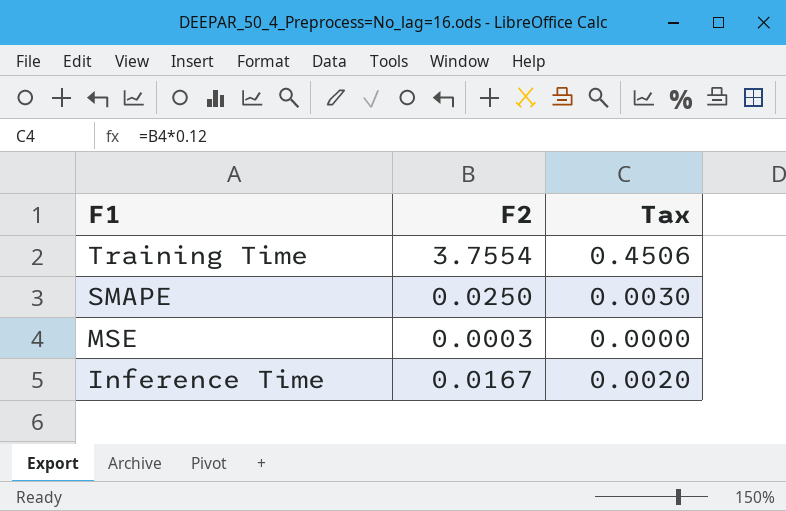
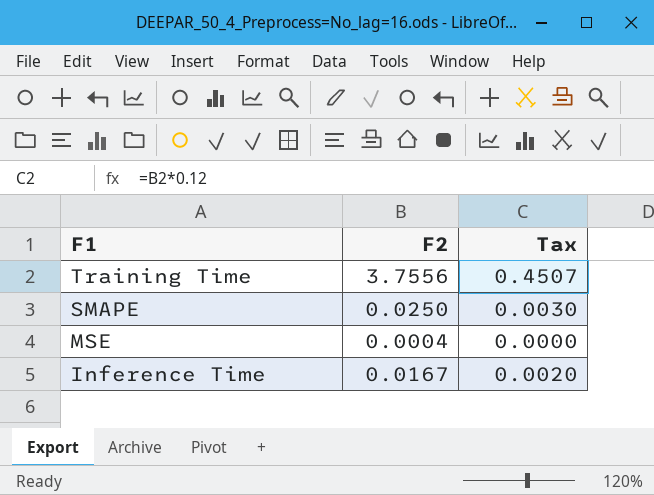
Training Time | F2: 3.7554 -> 3.7556
Training Time | Tax: 0.4506 -> 0.4507
MSE | F2: 0.0003 -> 0.0004

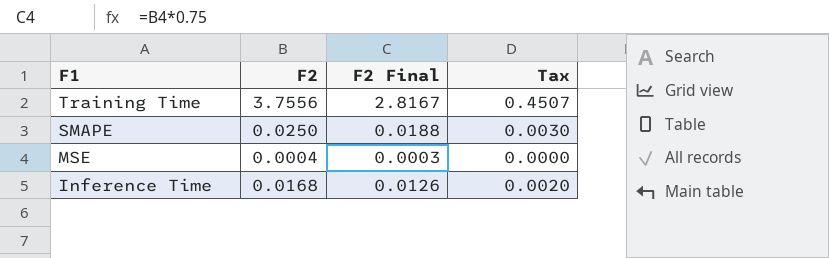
column F2 Final | formula: none -> [F2] * 0.75
Inference Time | F2: 0.0167 -> 0.0168

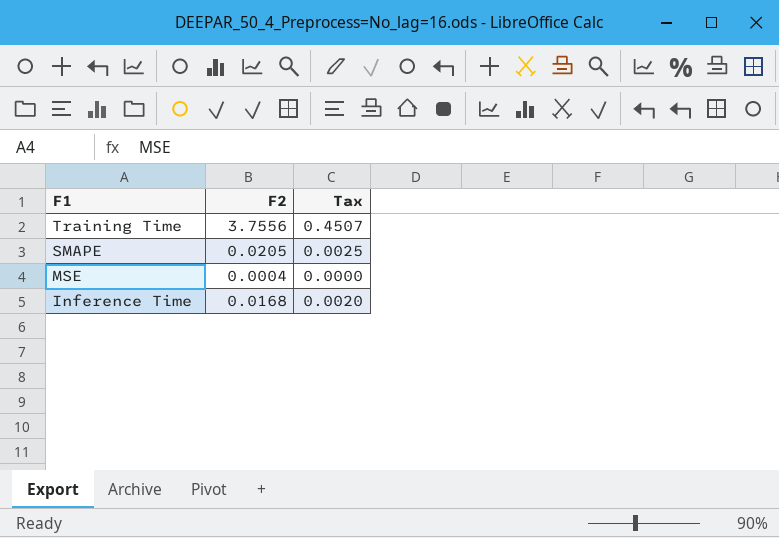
column F2 Final | formula: [F2] * 0.75 -> none
SMAPE | F2: 0.0250 -> 0.0205
SMAPE | Tax: 0.0030 -> 0.0025

